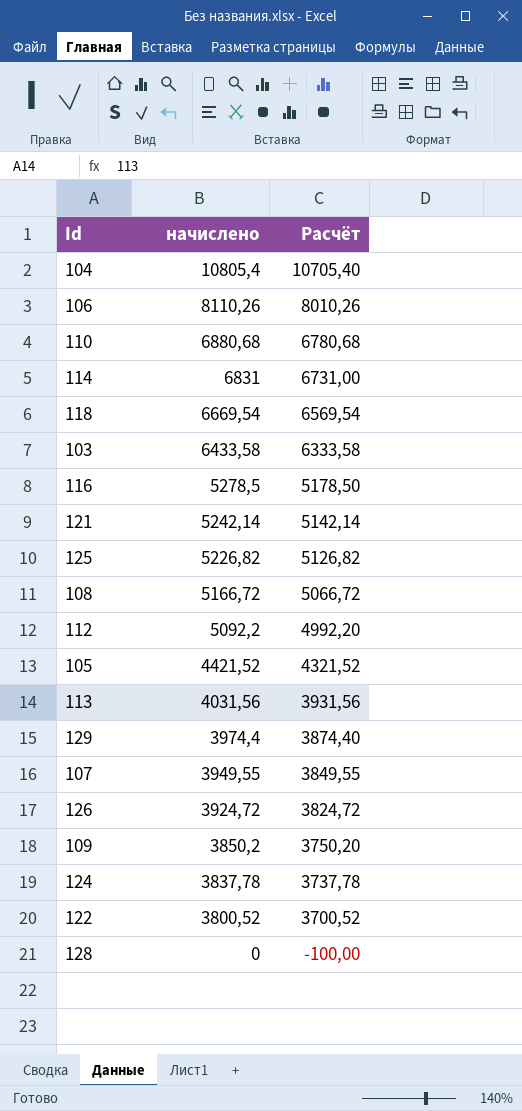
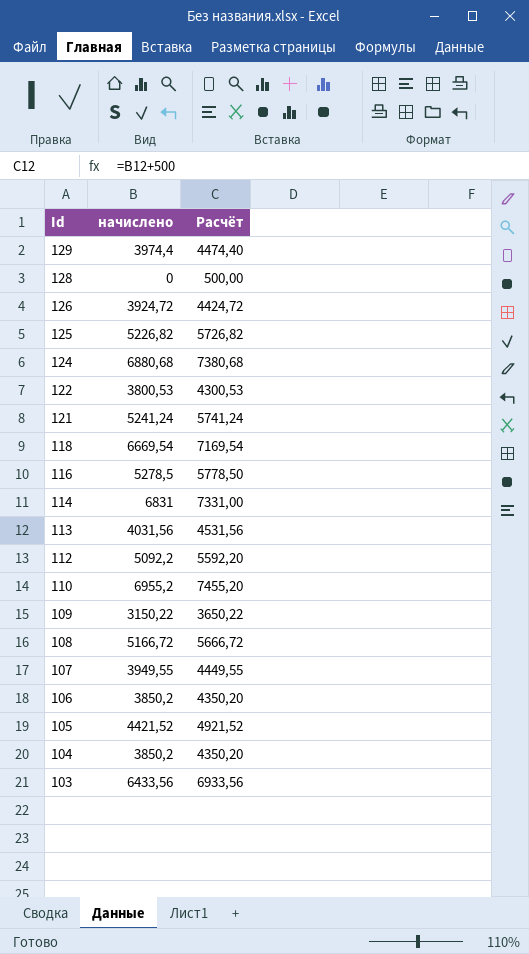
row order: начислено descending -> Id descending
column Расчёт | formula: [начислено] - 100 -> [начислено] + 500
124 | начислено: 3837,78 -> 6880,68
122 | начислено: 3800,52 -> 3800,53
121 | начислено: 5242,14 -> 5241,24
110 | начислено: 6880,68 -> 6955,2
109 | начислено: 3850,2 -> 3150,22
106 | начислено: 8110,26 -> 3850,2
104 | начислено: 10805,4 -> 3850,2
103 | начислено: 6433,58 -> 6433,56

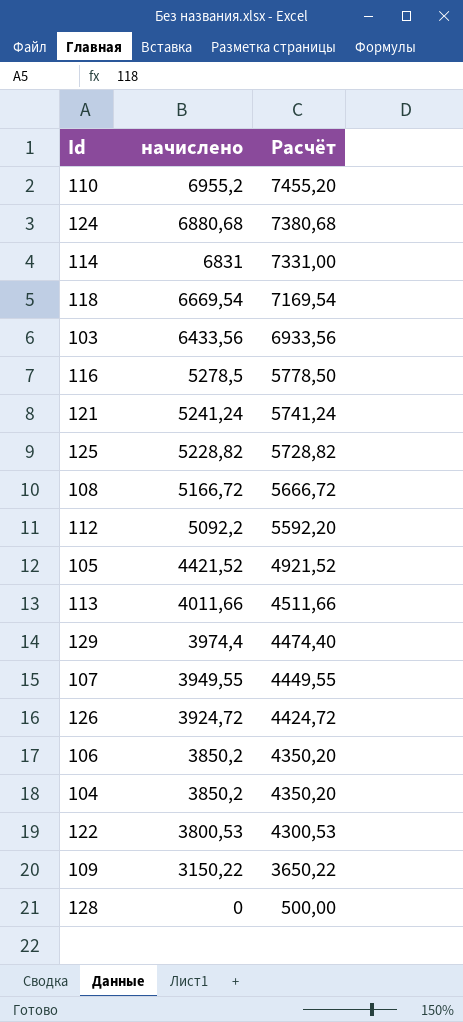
row order: Id descending -> начислено descending
125 | начислено: 5226,82 -> 5228,82
125 | Расчёт: 5726,82 -> 5728,82
113 | начислено: 4031,56 -> 4011,66
113 | Расчёт: 4531,56 -> 4511,66

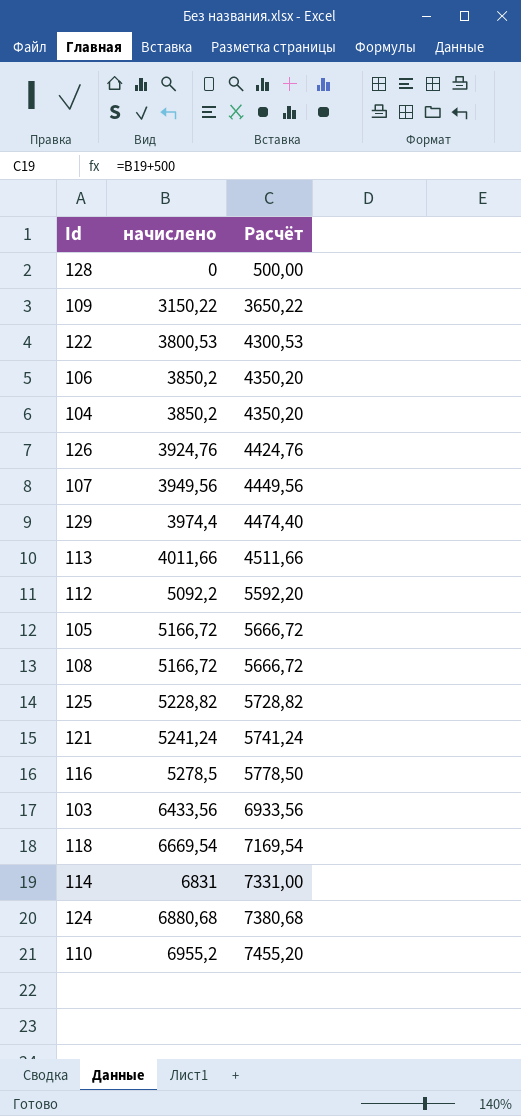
row order: начислено descending -> начислено ascending
126 | начислено: 3924,72 -> 3924,76
126 | Расчёт: 4424,72 -> 4424,76
107 | начислено: 3949,55 -> 3949,56
107 | Расчёт: 4449,55 -> 4449,56
105 | начислено: 4421,52 -> 5166,72
105 | Расчёт: 4921,52 -> 5666,72

